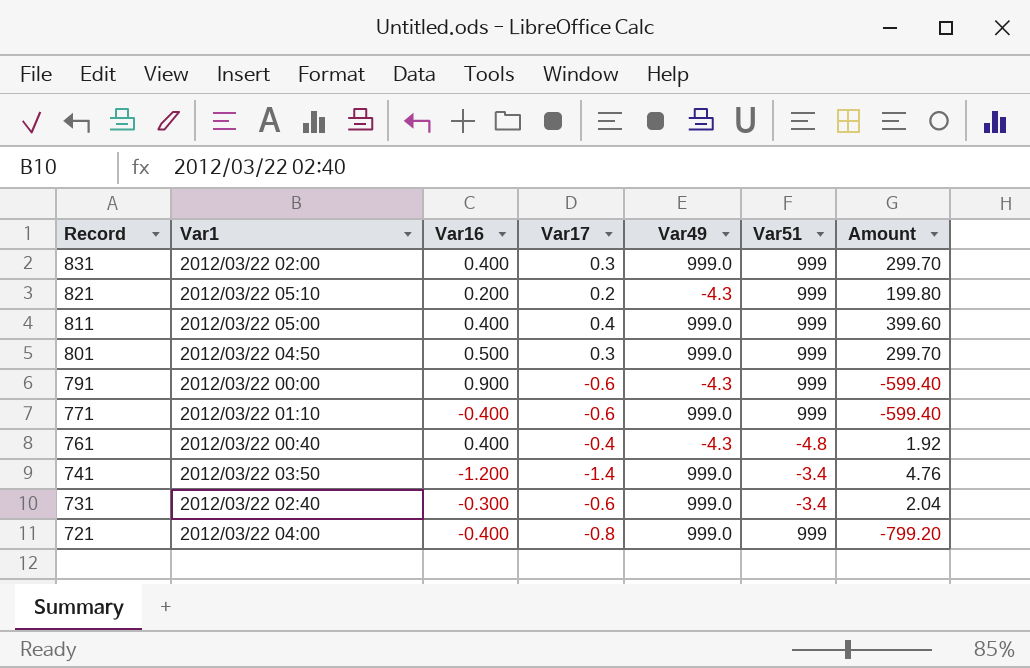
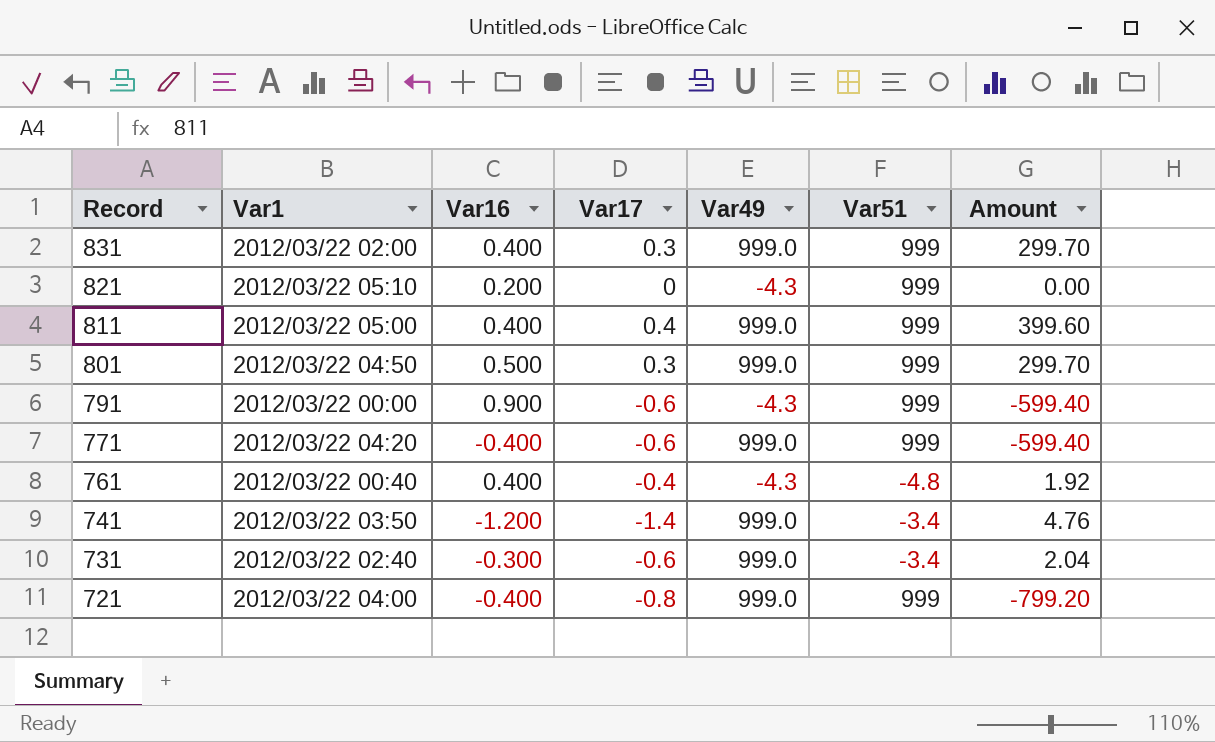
821 | Var17: 0.2 -> 0
821 | Amount: 199.80 -> 0.00
771 | Var1: 2012/03/22 01:10 -> 2012/03/22 04:20

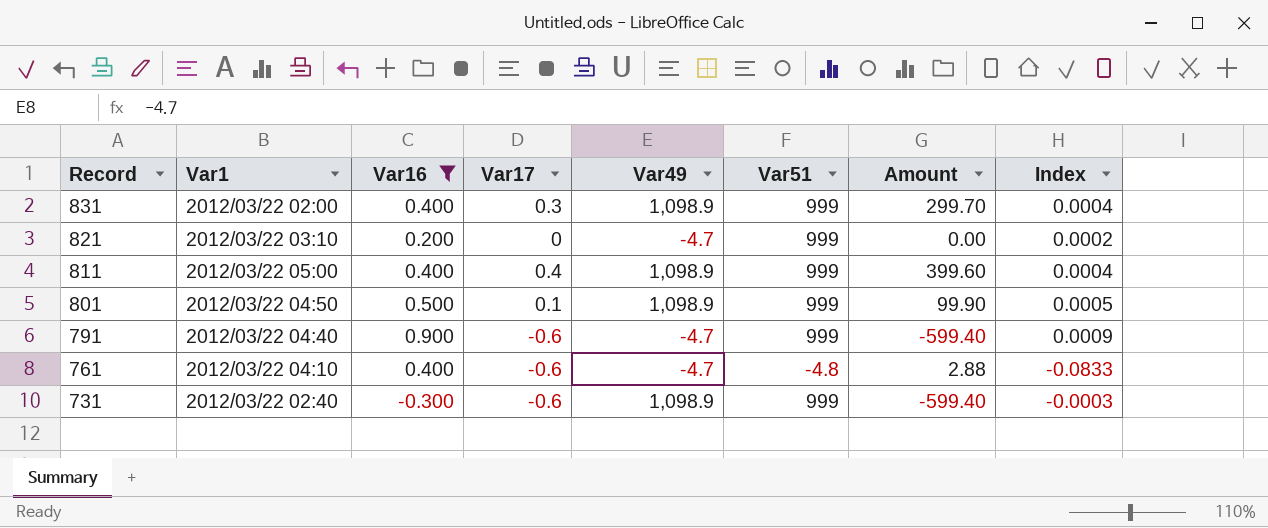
filter: none -> Var16 >= -0.300
column Index | formula: none -> [Var16] / [Var51]
831 | Var49: 999.0 -> 1,098.9
821 | Var1: 2012/03/22 05:10 -> 2012/03/22 03:10
821 | Var49: -4.3 -> -4.7
811 | Var49: 999.0 -> 1,098.9
801 | Var17: 0.3 -> 0.1
801 | Var49: 999.0 -> 1,098.9
801 | Amount: 299.70 -> 99.90
791 | Var1: 2012/03/22 00:00 -> 2012/03/22 04:40
791 | Var49: -4.3 -> -4.7
761 | Var1: 2012/03/22 00:40 -> 2012/03/22 04:10
761 | Var17: -0.4 -> -0.6
761 | Var49: -4.3 -> -4.7
761 | Amount: 1.92 -> 2.88
731 | Var49: 999.0 -> 1,098.9
731 | Var51: -3.4 -> 999
731 | Amount: 2.04 -> -599.40

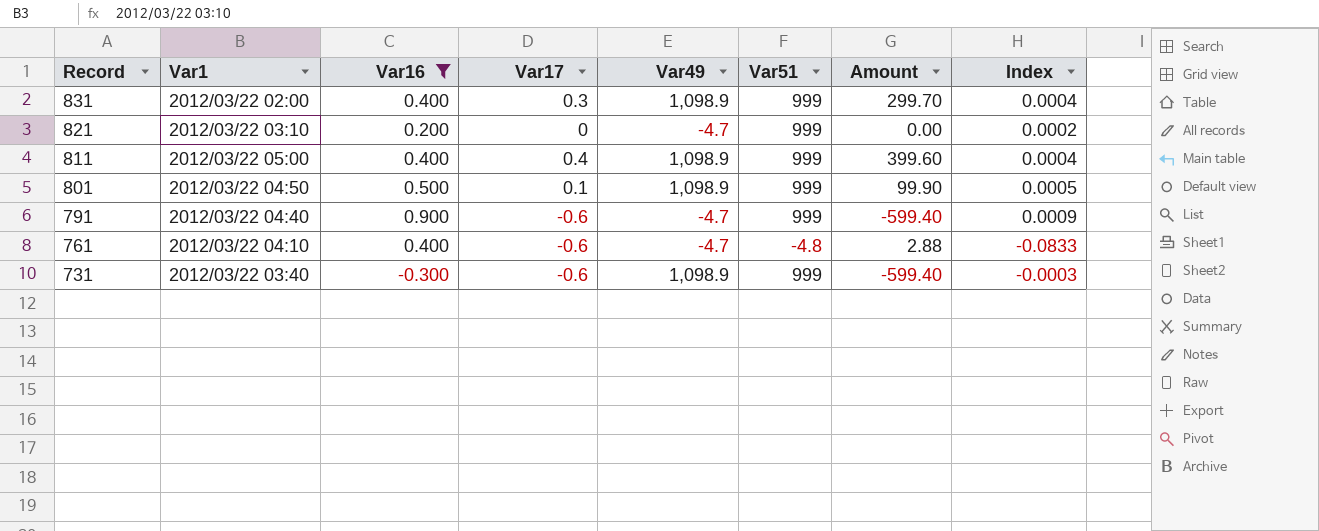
731 | Var1: 2012/03/22 02:40 -> 2012/03/22 03:40

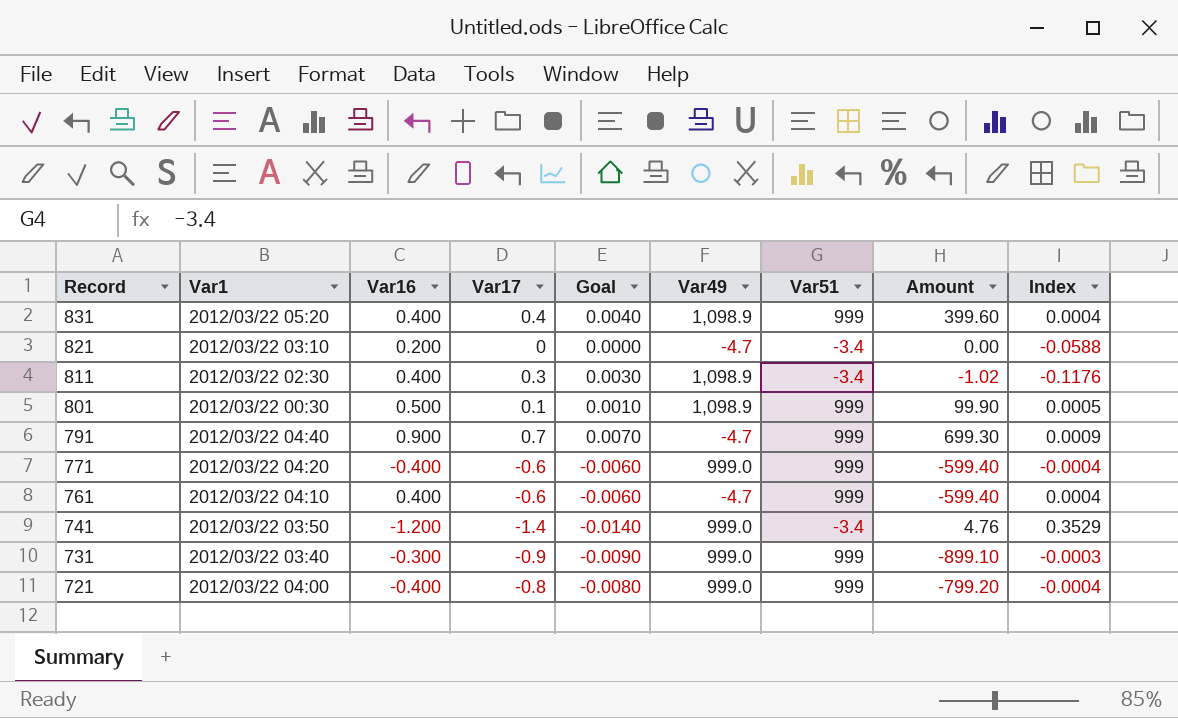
filter: Var16 >= -0.300 -> none
column Goal | formula: none -> [Var17] * 0.01
831 | Var1: 2012/03/22 02:00 -> 2012/03/22 05:20
831 | Var17: 0.3 -> 0.4
831 | Amount: 299.70 -> 399.60
821 | Var51: 999 -> -3.4
821 | Index: 0.0002 -> -0.0588
811 | Var1: 2012/03/22 05:00 -> 2012/03/22 02:30
811 | Var17: 0.4 -> 0.3
811 | Var51: 999 -> -3.4
811 | Amount: 399.60 -> -1.02
811 | Index: 0.0004 -> -0.1176
801 | Var1: 2012/03/22 04:50 -> 2012/03/22 00:30
791 | Var17: -0.6 -> 0.7
791 | Amount: -599.40 -> 699.30
761 | Var51: -4.8 -> 999
761 | Amount: 2.88 -> -599.40
761 | Index: -0.0833 -> 0.0004
731 | Var17: -0.6 -> -0.9
731 | Var49: 1,098.9 -> 999.0
731 | Amount: -599.40 -> -899.10

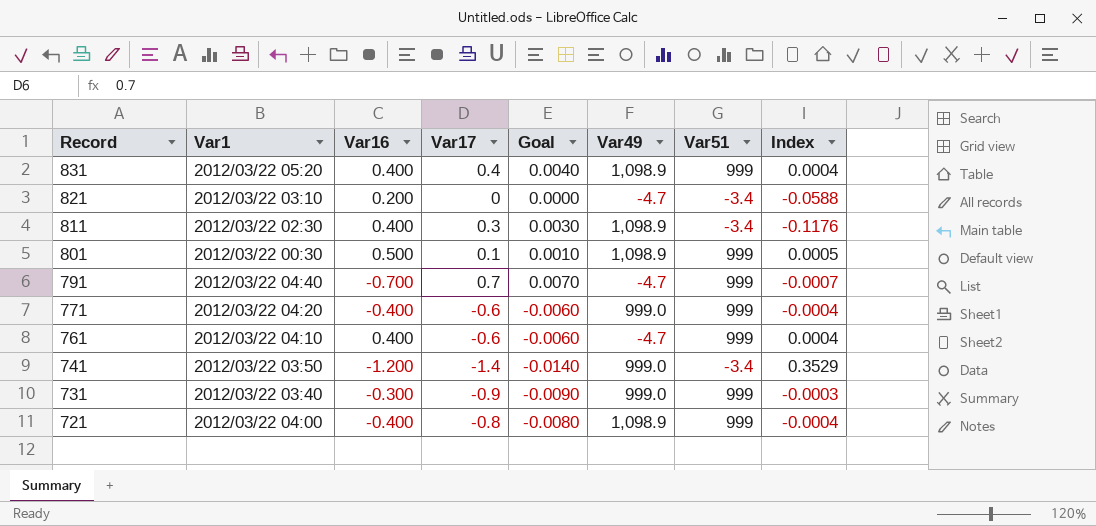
column Amount | formula: [Var17] * [Var51] -> none
791 | Var16: 0.900 -> -0.700
791 | Index: 0.0009 -> -0.0007
721 | Var49: 999.0 -> 1,098.9

